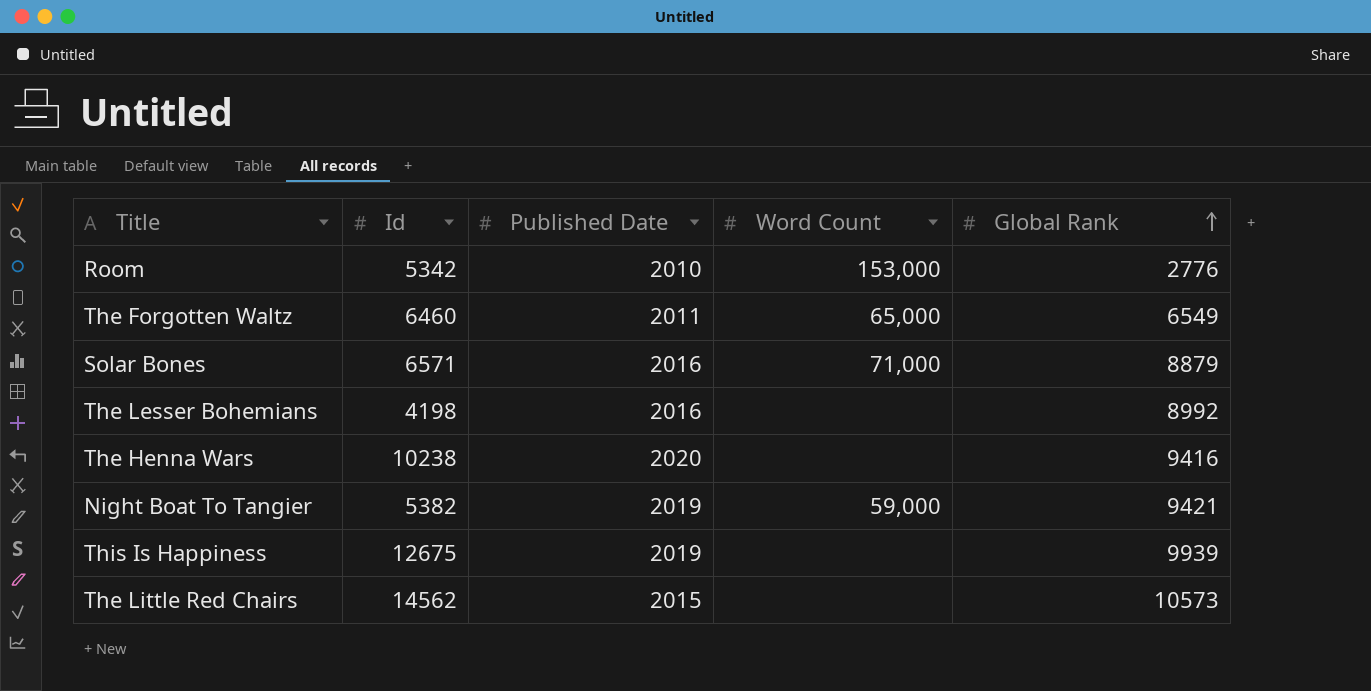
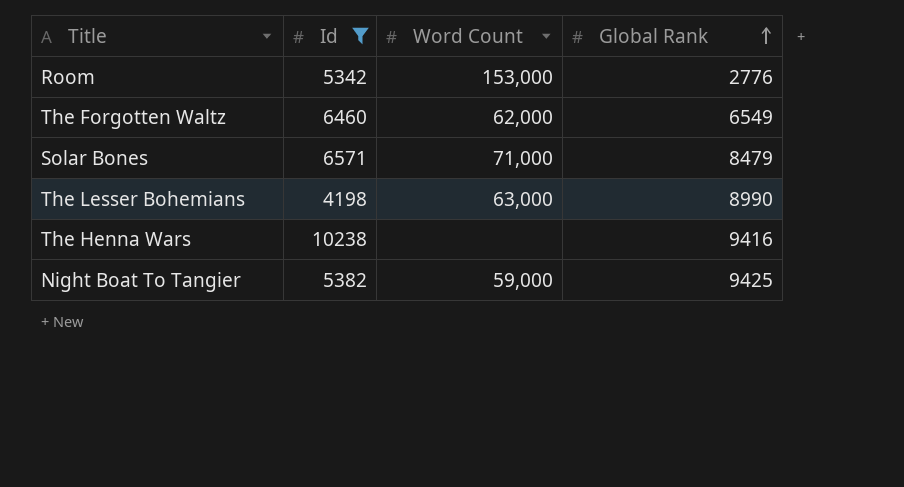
filter: none -> Id <= 10238
column Published Date | position: 3 -> none
The Forgotten Waltz | Word Count: 65,000 -> 62,000
Solar Bones | Global Rank: 8879 -> 8479
The Lesser Bohemians | Word Count: none -> 63,000
The Lesser Bohemians | Global Rank: 8992 -> 8990
Night Boat To Tangier | Global Rank: 9421 -> 9425

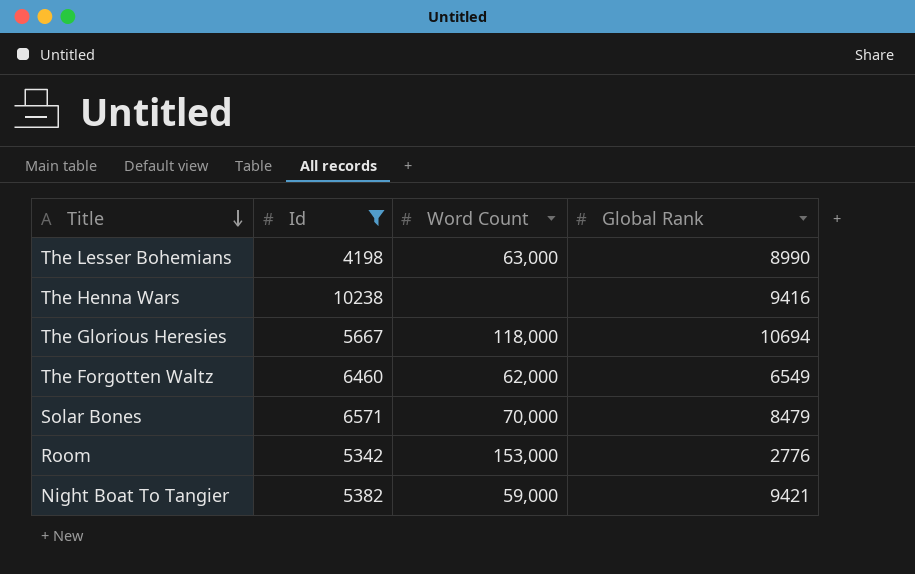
row order: Global Rank ascending -> Title descending
row The Glorious Heresies: none -> 5667 | 118,000 | 10694
Solar Bones | Word Count: 71,000 -> 70,000
Night Boat To Tangier | Global Rank: 9425 -> 9421

